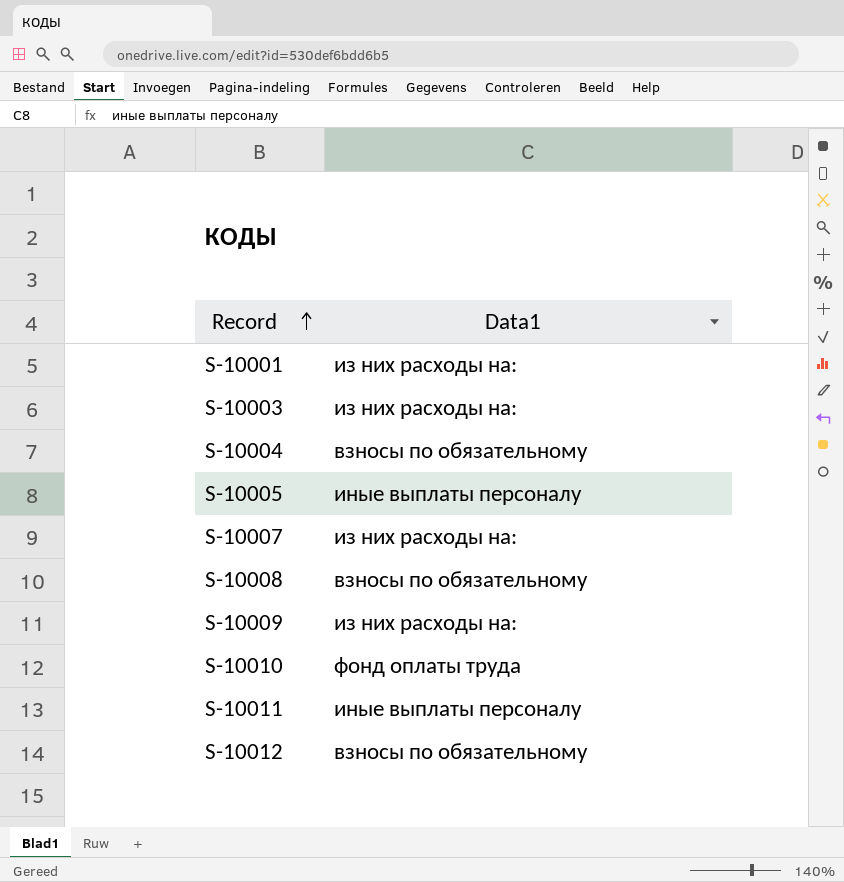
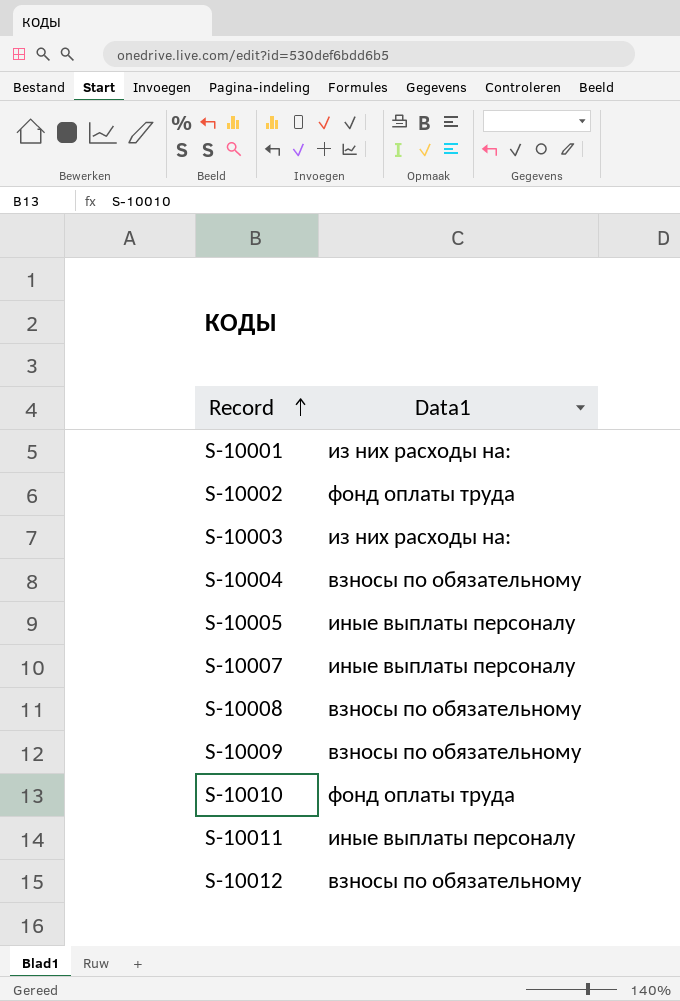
row S-10002: none -> фонд оплаты труда
S-10007 | Data1: из них расходы на: -> иные выплаты персоналу
S-10009 | Data1: из них расходы на: -> взносы по обязательному

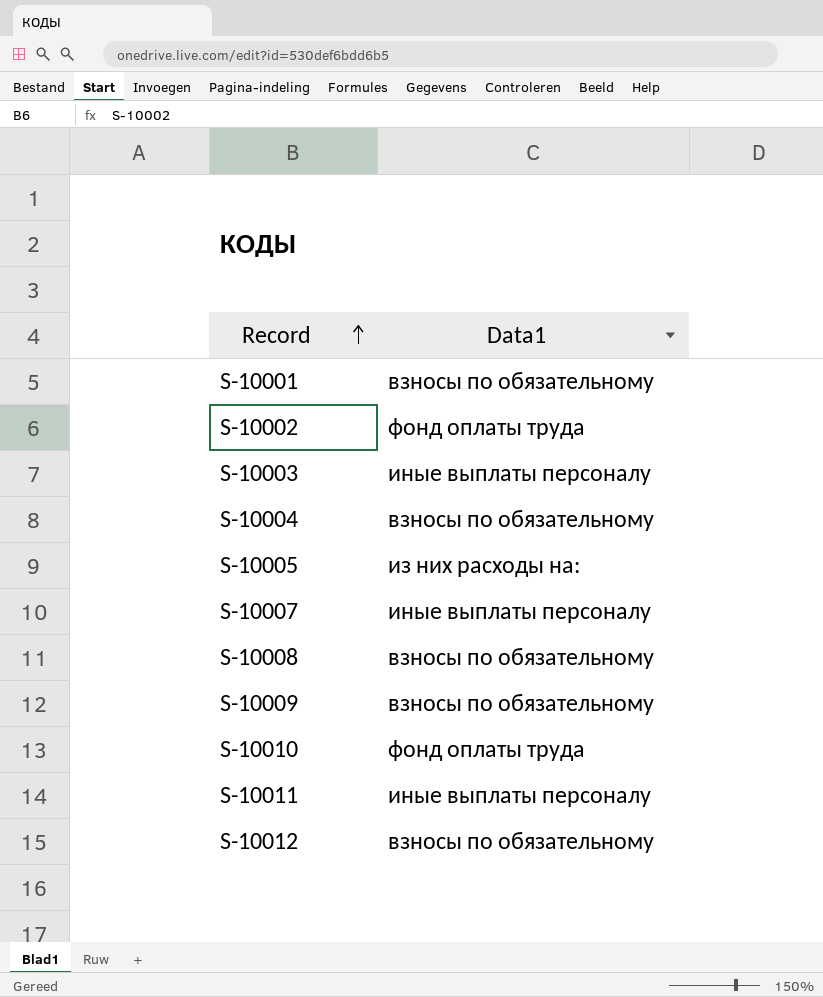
S-10001 | Data1: из них расходы на: -> взносы по обязательному
S-10003 | Data1: из них расходы на: -> иные выплаты персоналу
S-10005 | Data1: иные выплаты персоналу -> из них расходы на:

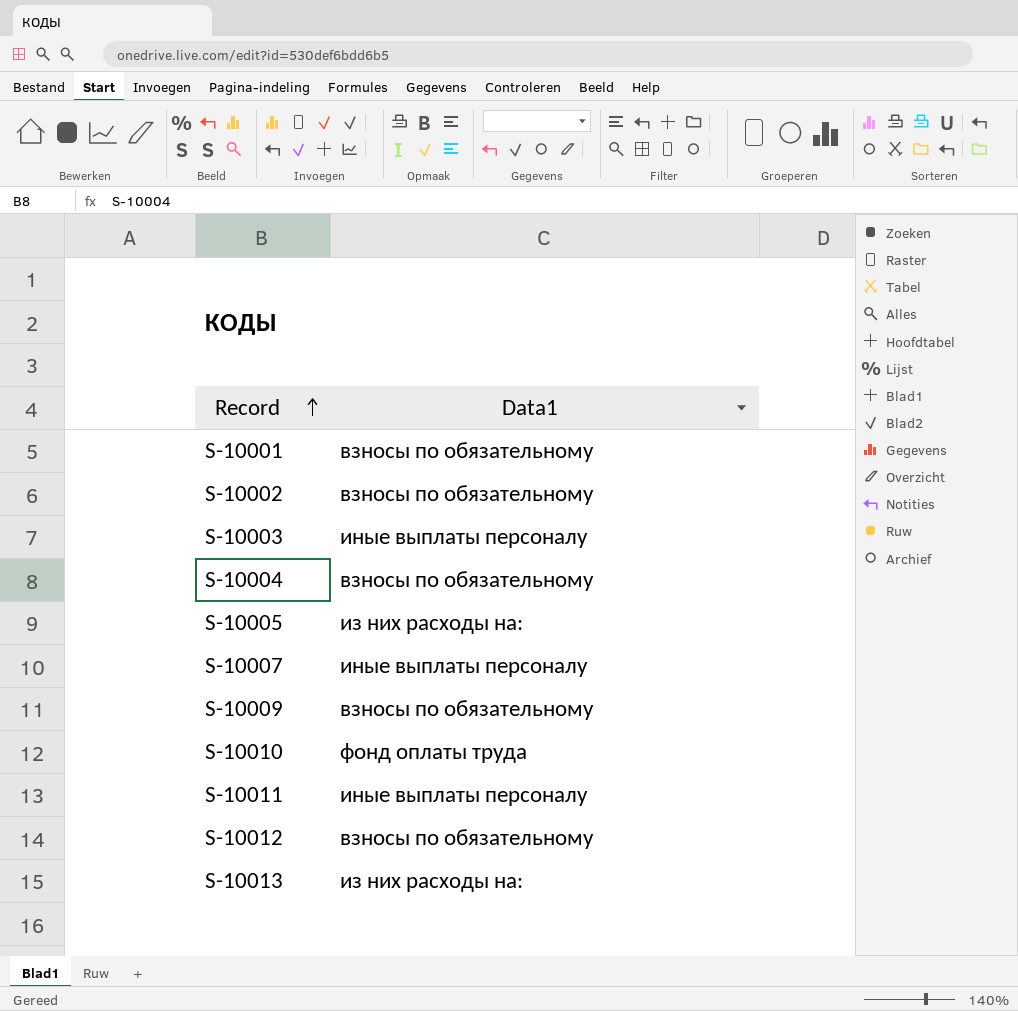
row S-10008: взносы по обязательному -> none
S-10002 | Data1: фонд оплаты труда -> взносы по обязательному
row S-10013: none -> из них расходы на:

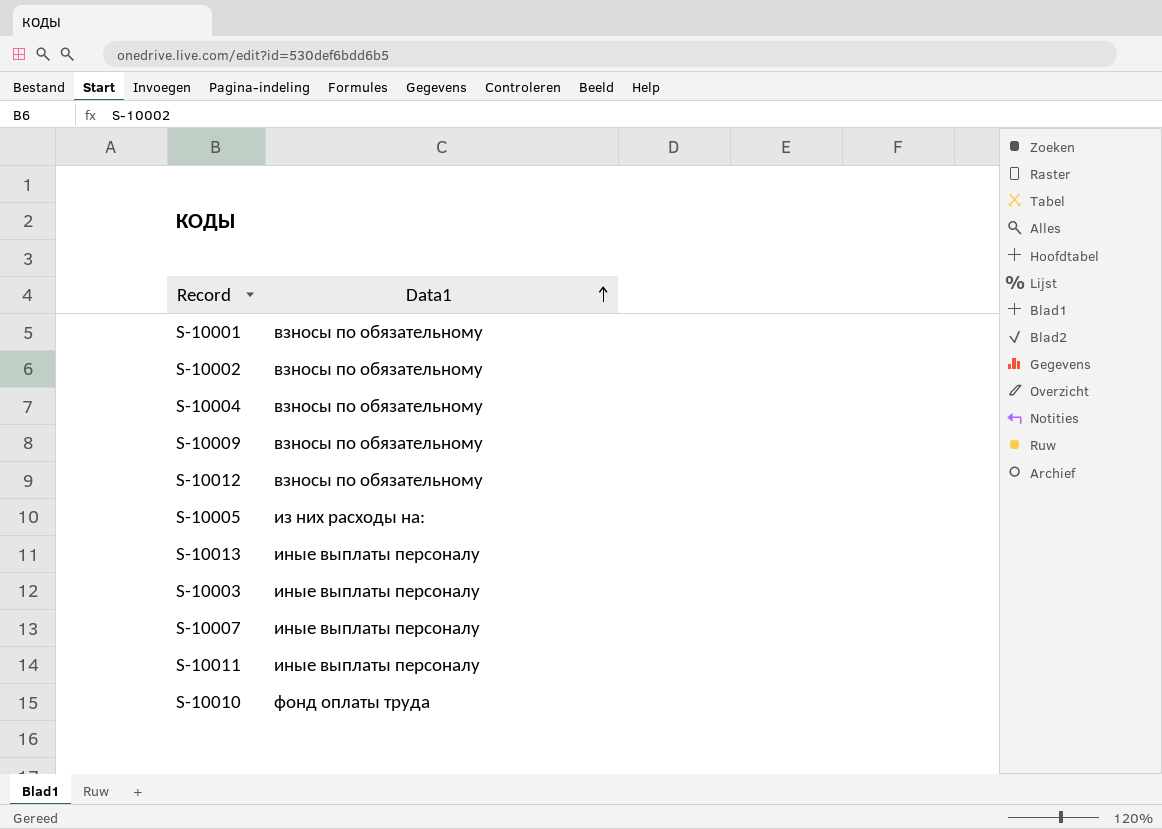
row order: Record ascending -> Data1 ascending
S-10013 | Data1: из них расходы на: -> иные выплаты персоналу

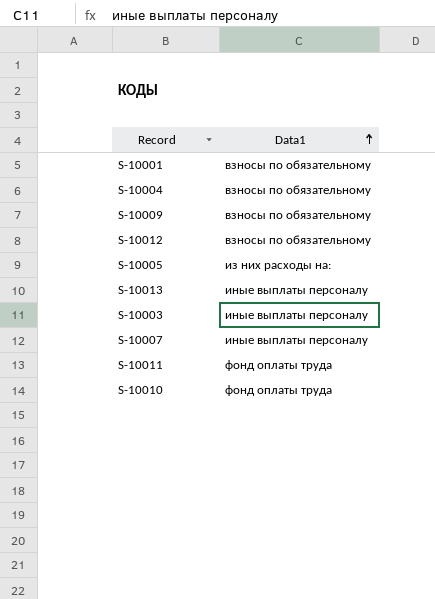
row S-10002: взносы по обязательному -> none
S-10011 | Data1: иные выплаты персоналу -> фонд оплаты труда

